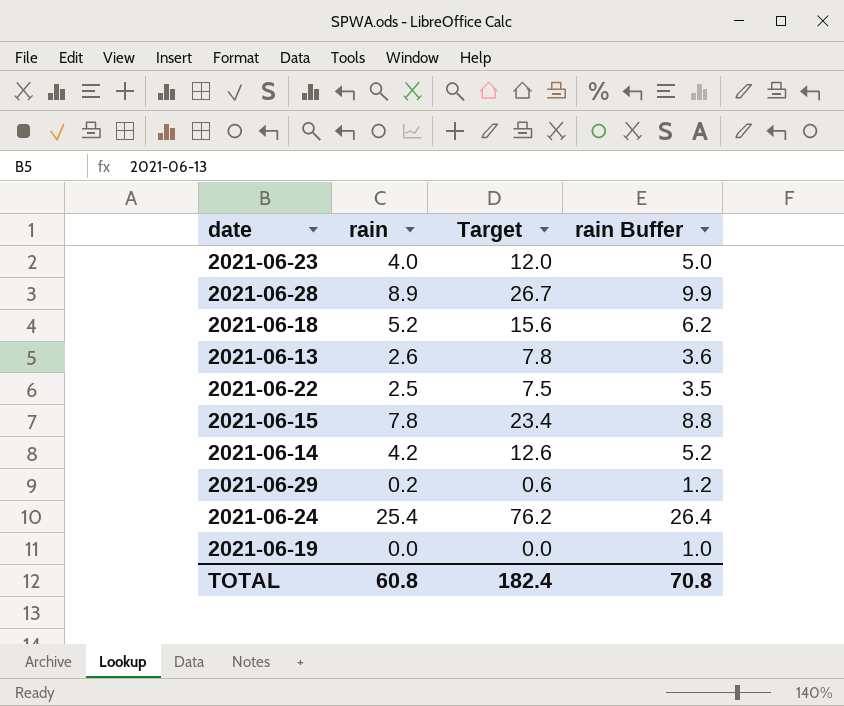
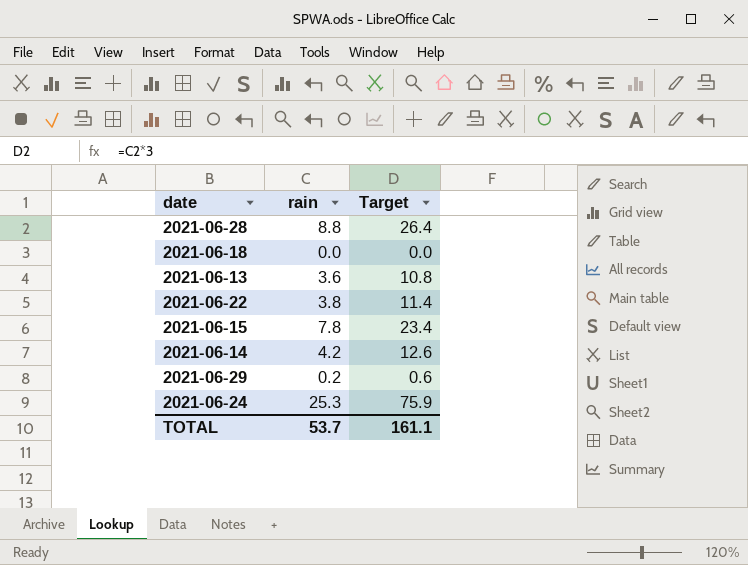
column rain Buffer | formula: [rain] + 1 -> none
row 2021-06-23: 4.0 | 12.0 | 5.0 -> none
row 2021-06-19: 0.0 | 0.0 | 1.0 -> none
2021-06-28 | rain: 8.9 -> 8.8
2021-06-28 | Target: 26.7 -> 26.4
2021-06-18 | rain: 5.2 -> 0.0
2021-06-18 | Target: 15.6 -> 0.0
2021-06-13 | rain: 2.6 -> 3.6
2021-06-13 | Target: 7.8 -> 10.8
2021-06-22 | rain: 2.5 -> 3.8
2021-06-22 | Target: 7.5 -> 11.4
2021-06-24 | rain: 25.4 -> 25.3
2021-06-24 | Target: 76.2 -> 75.9
TOTAL | rain: 60.8 -> 53.7
TOTAL | Target: 182.4 -> 161.1

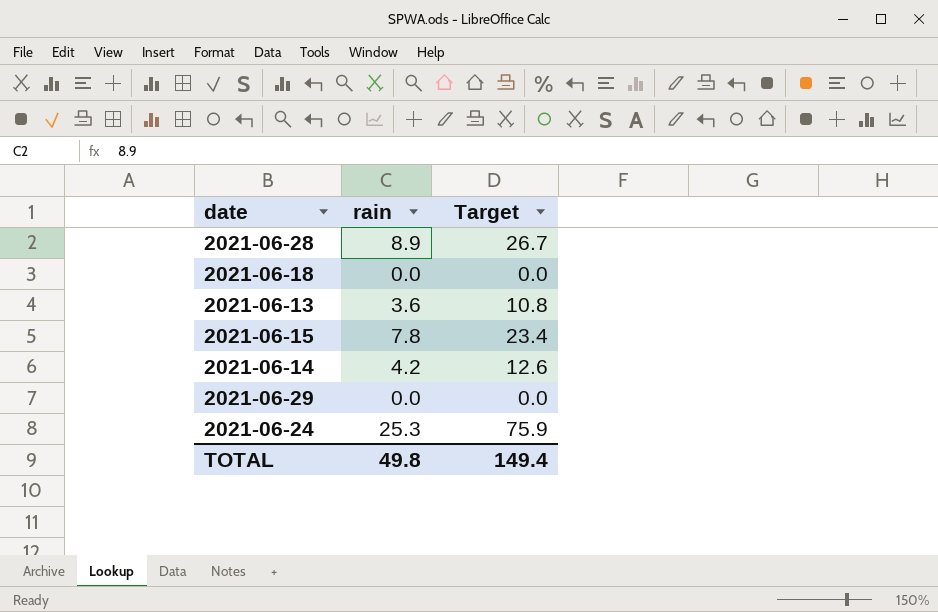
row 2021-06-22: 3.8 | 11.4 -> none
2021-06-28 | rain: 8.8 -> 8.9
2021-06-28 | Target: 26.4 -> 26.7
2021-06-29 | rain: 0.2 -> 0.0
2021-06-29 | Target: 0.6 -> 0.0
TOTAL | rain: 53.7 -> 49.8
TOTAL | Target: 161.1 -> 149.4

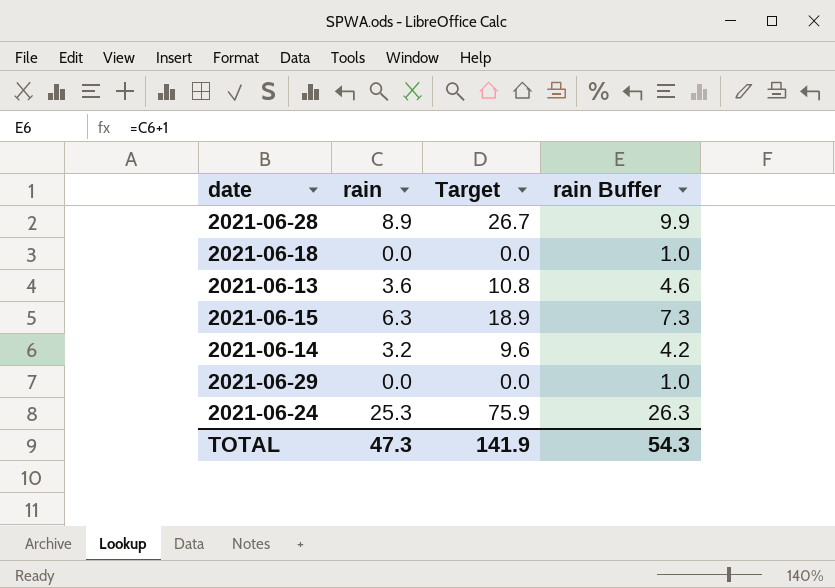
column rain Buffer | formula: none -> [rain] + 1
2021-06-15 | rain: 7.8 -> 6.3
2021-06-15 | Target: 23.4 -> 18.9
2021-06-14 | rain: 4.2 -> 3.2
2021-06-14 | Target: 12.6 -> 9.6
TOTAL | rain: 49.8 -> 47.3
TOTAL | Target: 149.4 -> 141.9

